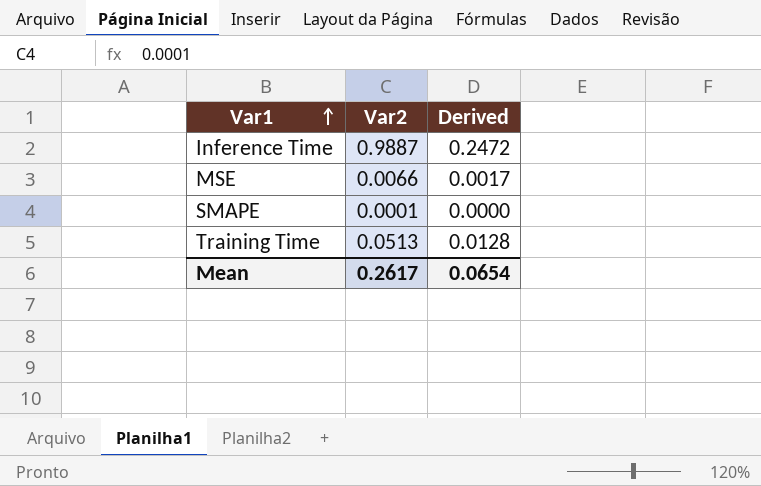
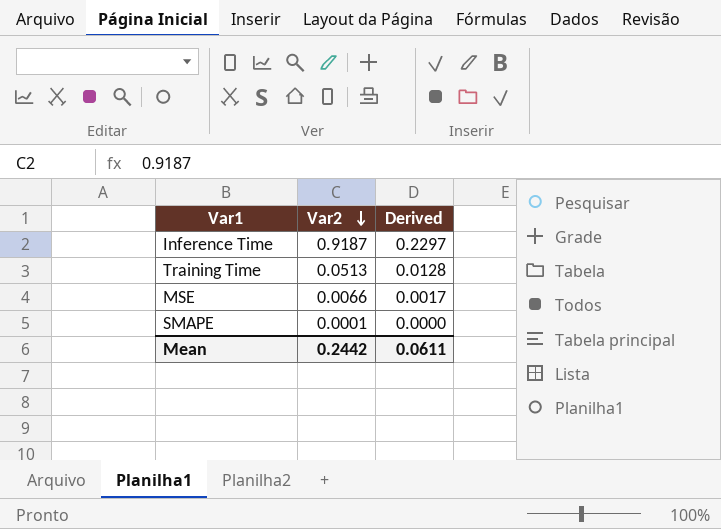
row order: Var1 ascending -> Var2 descending
Inference Time | Var2: 0.9887 -> 0.9187
Inference Time | Derived: 0.2472 -> 0.2297
Mean | Var2: 0.2617 -> 0.2442
Mean | Derived: 0.0654 -> 0.0611

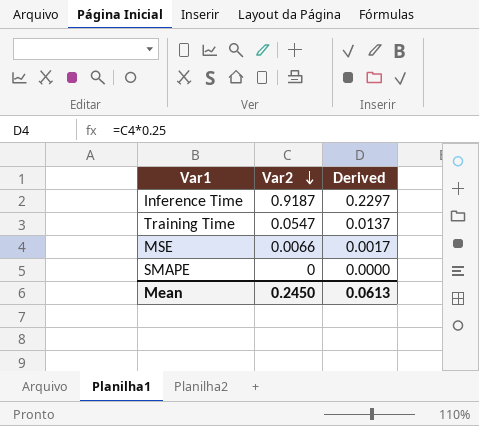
Training Time | Var2: 0.0513 -> 0.0547
Training Time | Derived: 0.0128 -> 0.0137
SMAPE | Var2: 0.0001 -> 0
Mean | Var2: 0.2442 -> 0.2450
Mean | Derived: 0.0611 -> 0.0613

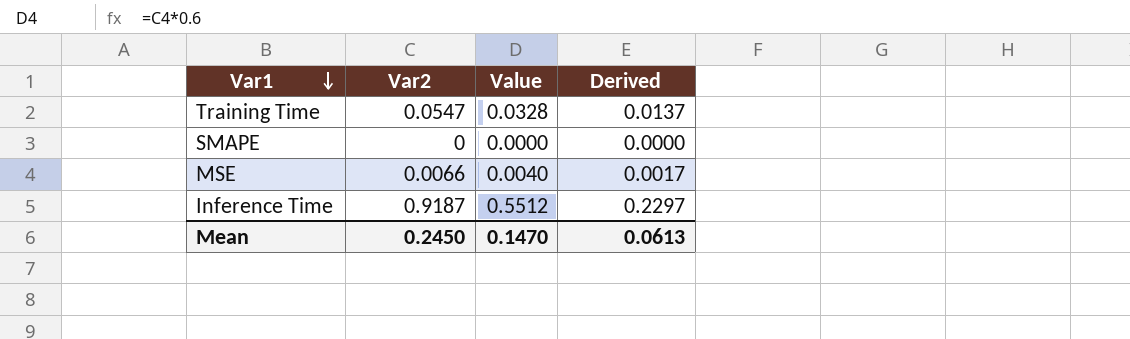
row order: Var2 descending -> Var1 descending
column Value | formula: none -> [Var2] * 0.6

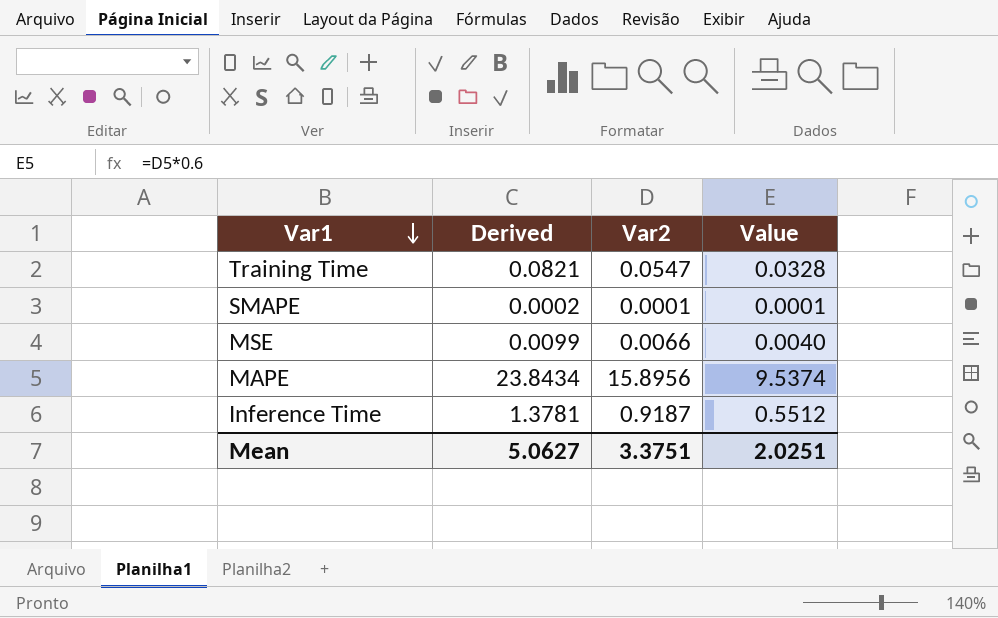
column Derived | formula: [Var2] * 0.25 -> [Var2] * 1.5
column Derived | position: 4 -> 2
SMAPE | Var2: 0 -> 0.0001
SMAPE | Value: 0.0000 -> 0.0001
row MAPE: none -> 23.8434 | 15.8956 | 9.5374
Mean | Derived: 0.0613 -> 5.0627
Mean | Var2: 0.2450 -> 3.3751
Mean | Value: 0.1470 -> 2.0251

